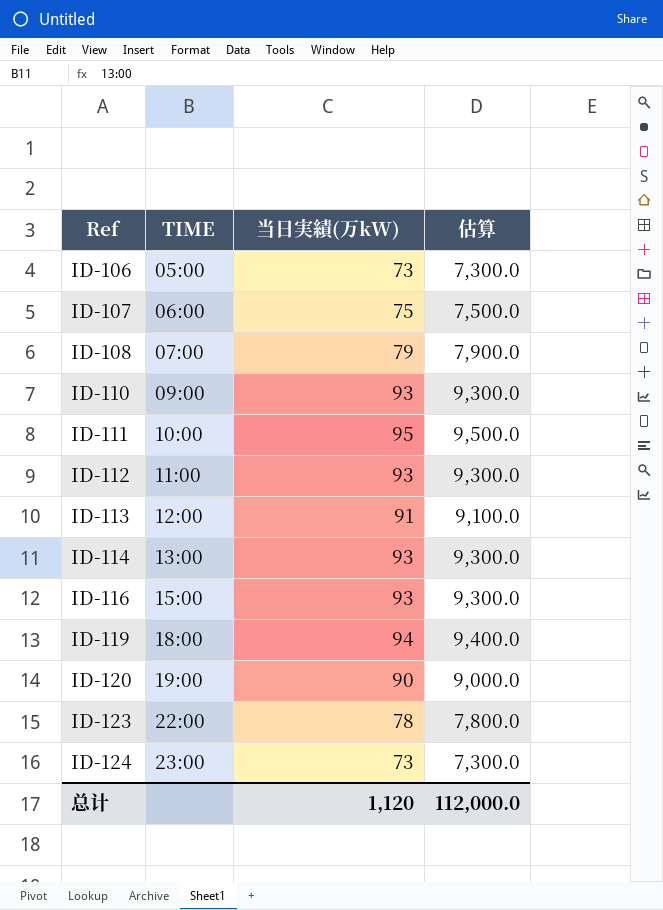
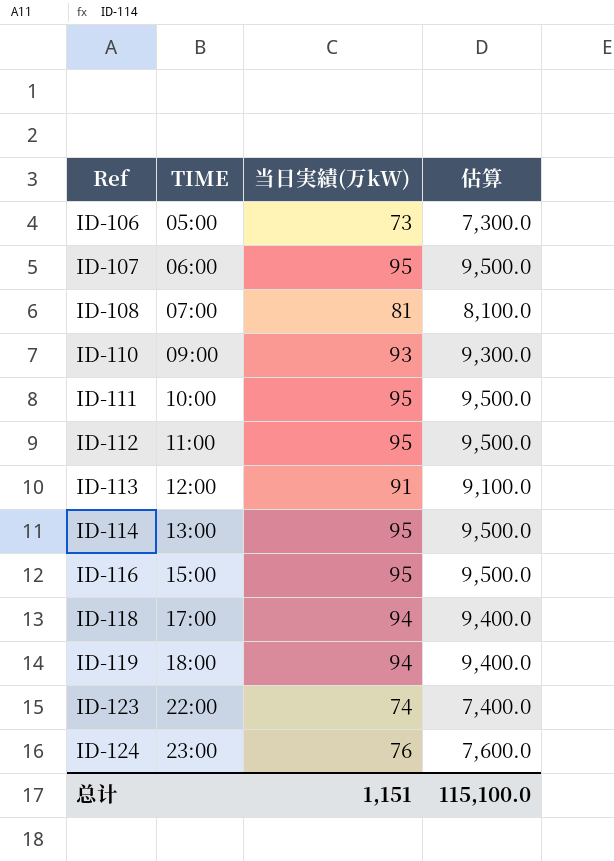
row ID-120: 19:00 | 90 | 9,000.0 -> none
ID-107 | 当日実績(万kW): 75 -> 95
ID-107 | 估算: 7,500.0 -> 9,500.0
ID-108 | 当日実績(万kW): 79 -> 81
ID-108 | 估算: 7,900.0 -> 8,100.0
ID-112 | 当日実績(万kW): 93 -> 95
ID-112 | 估算: 9,300.0 -> 9,500.0
ID-114 | 当日実績(万kW): 93 -> 95
ID-114 | 估算: 9,300.0 -> 9,500.0
ID-116 | 当日実績(万kW): 93 -> 95
ID-116 | 估算: 9,300.0 -> 9,500.0
row ID-118: none -> 17:00 | 94 | 9,400.0
ID-123 | 当日実績(万kW): 78 -> 74
ID-123 | 估算: 7,800.0 -> 7,400.0
ID-124 | 当日実績(万kW): 73 -> 76
ID-124 | 估算: 7,300.0 -> 7,600.0
总计 | 当日実績(万kW): 1,120 -> 1,151
总计 | 估算: 112,000.0 -> 115,100.0

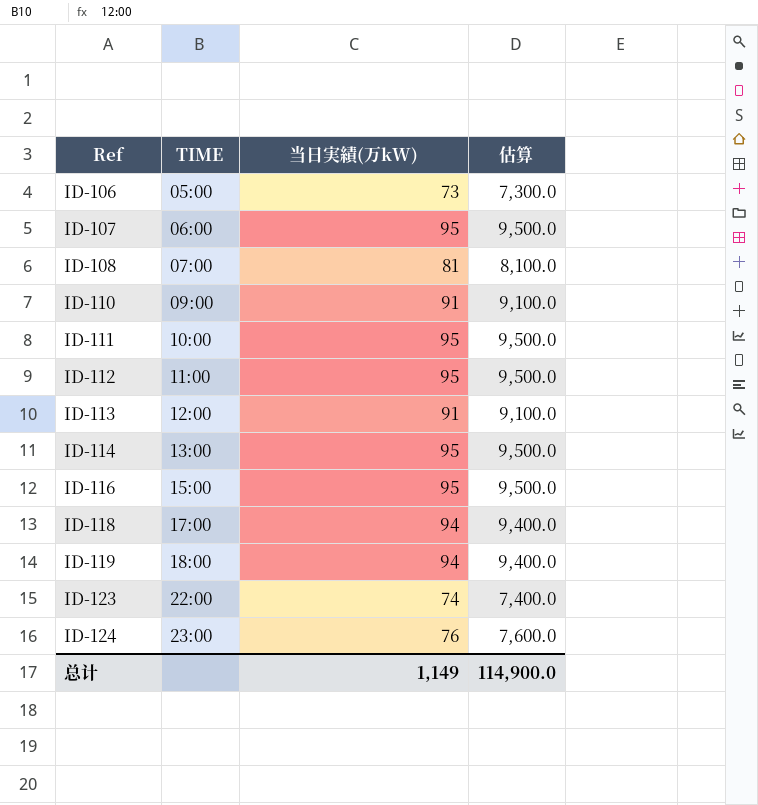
ID-110 | 当日実績(万kW): 93 -> 91
ID-110 | 估算: 9,300.0 -> 9,100.0
总计 | 当日実績(万kW): 1,151 -> 1,149
总计 | 估算: 115,100.0 -> 114,900.0

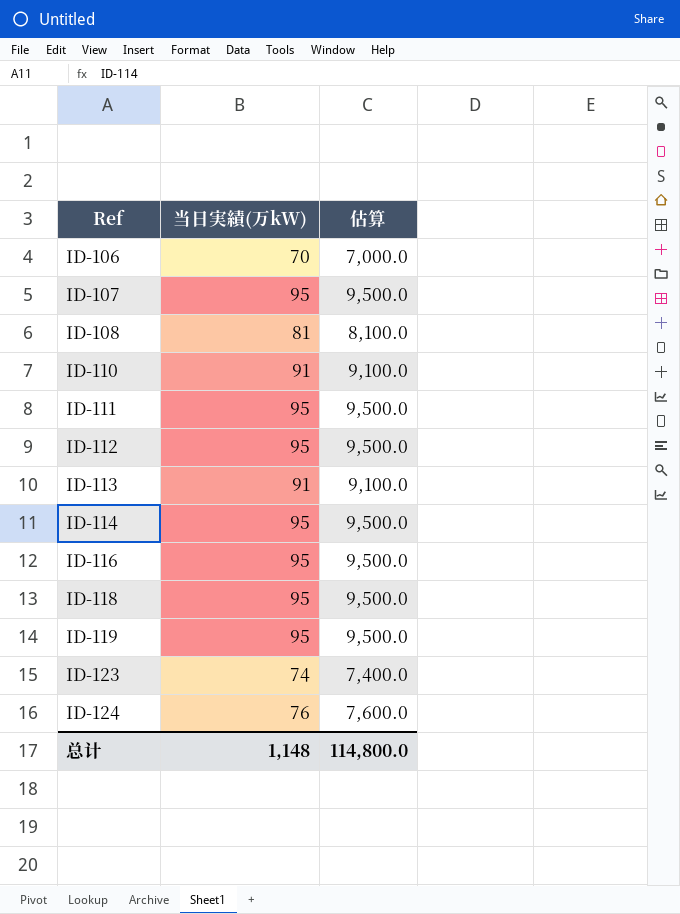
column TIME | position: 2 -> none
ID-106 | 当日実績(万kW): 73 -> 70
ID-106 | 估算: 7,300.0 -> 7,000.0
ID-118 | 当日実績(万kW): 94 -> 95
ID-118 | 估算: 9,400.0 -> 9,500.0
ID-119 | 当日実績(万kW): 94 -> 95
ID-119 | 估算: 9,400.0 -> 9,500.0
总计 | 当日実績(万kW): 1,149 -> 1,148
总计 | 估算: 114,900.0 -> 114,800.0

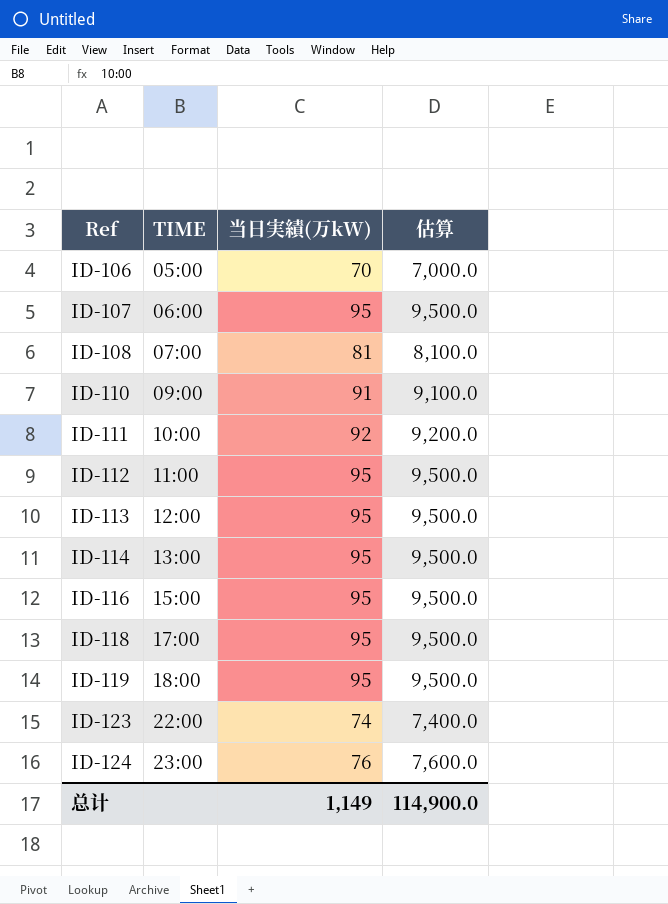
column TIME | position: none -> 2
ID-111 | 当日実績(万kW): 95 -> 92
ID-111 | 估算: 9,500.0 -> 9,200.0
ID-113 | 当日実績(万kW): 91 -> 95
ID-113 | 估算: 9,100.0 -> 9,500.0
总计 | 当日実績(万kW): 1,148 -> 1,149
总计 | 估算: 114,800.0 -> 114,900.0

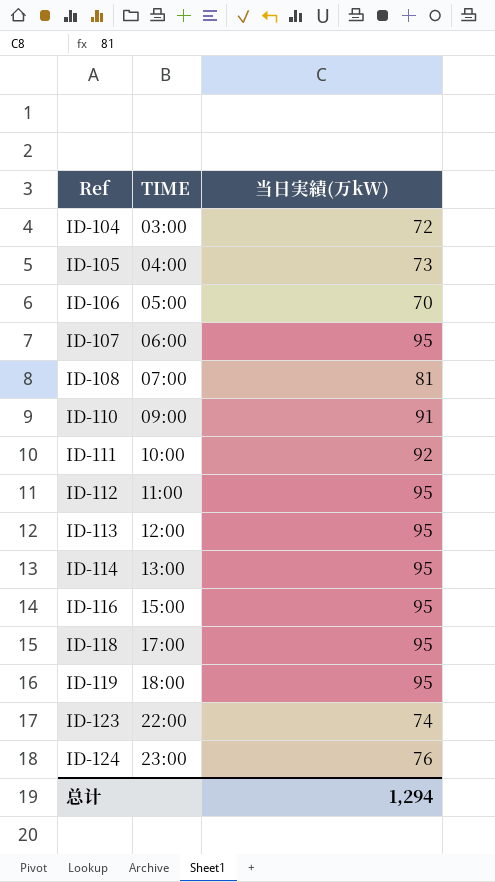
column 估算 | formula: [当日実績(万kW)] * 100 -> none
row ID-104: none -> 03:00 | 72
row ID-105: none -> 04:00 | 73
总计 | 当日実績(万kW): 1,149 -> 1,294

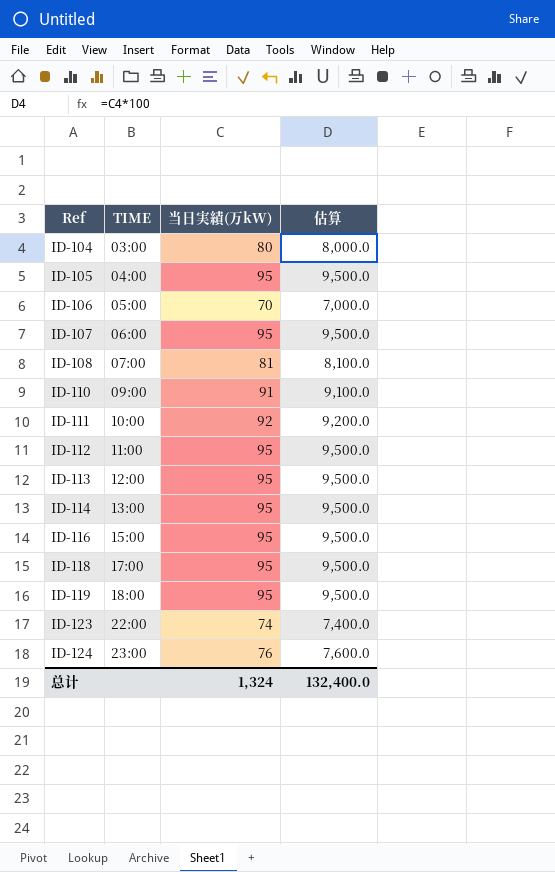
column 估算 | formula: none -> [当日実績(万kW)] * 100
ID-104 | 当日実績(万kW): 72 -> 80
ID-105 | 当日実績(万kW): 73 -> 95
总计 | 当日実績(万kW): 1,294 -> 1,324

